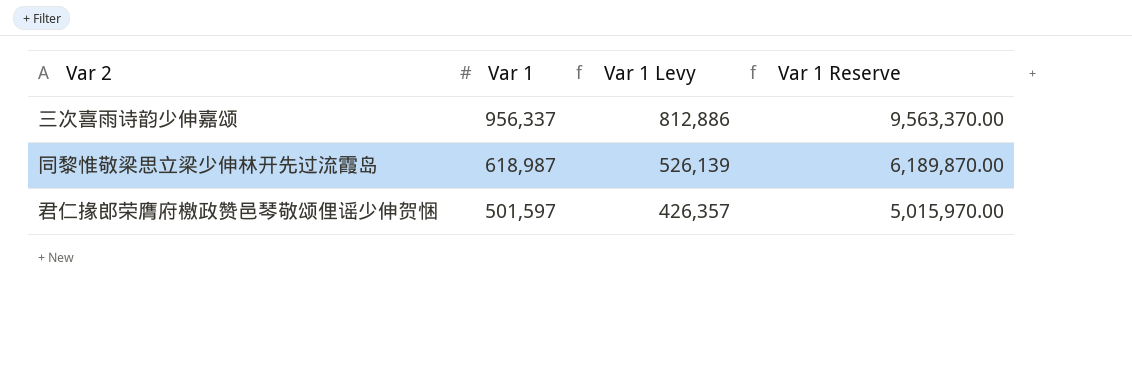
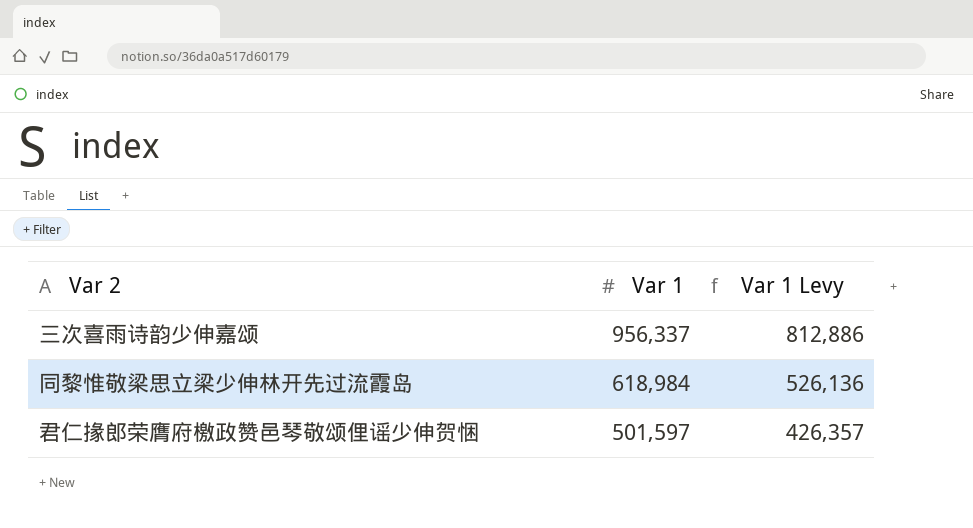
column Var 1 Reserve | formula: [Var 1] * 10 -> none
同黎惟敬梁思立梁少伸林开先过流霞岛 | Var 1: 618,987 -> 618,984
同黎惟敬梁思立梁少伸林开先过流霞岛 | Var 1 Levy: 526,139 -> 526,136

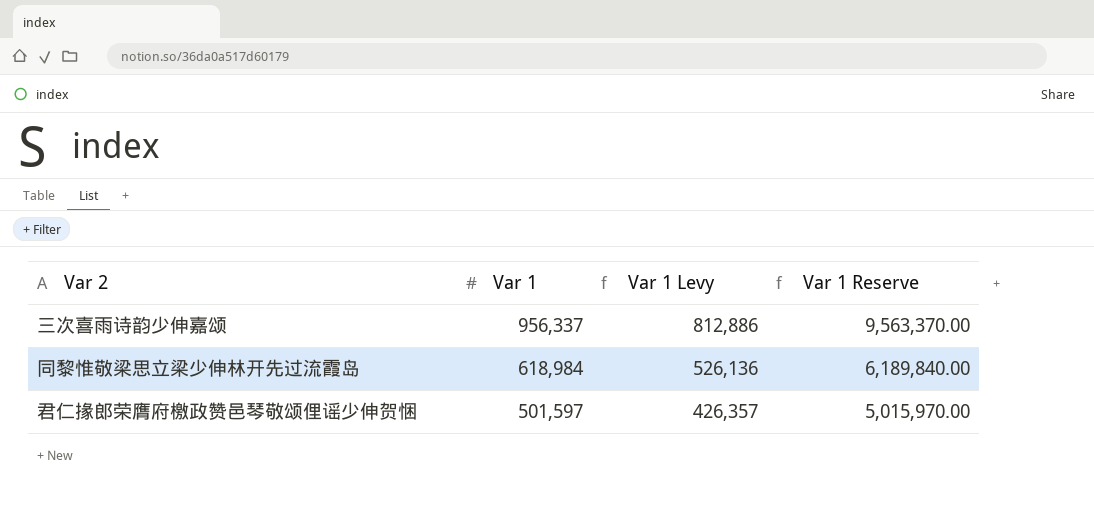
column Var 1 Reserve | formula: none -> [Var 1] * 10

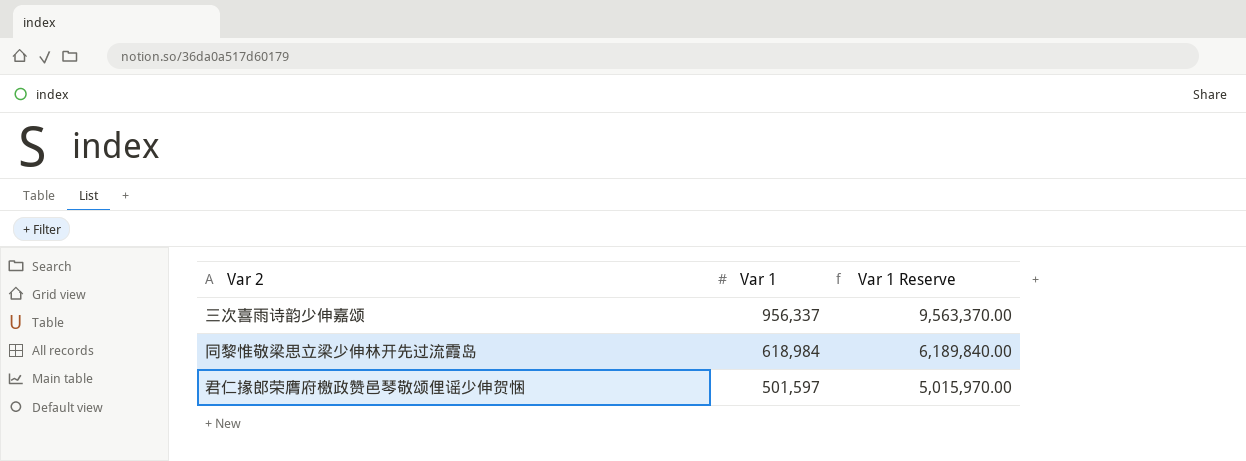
column Var 1 Levy | formula: [Var 1] * 0.85 -> none

